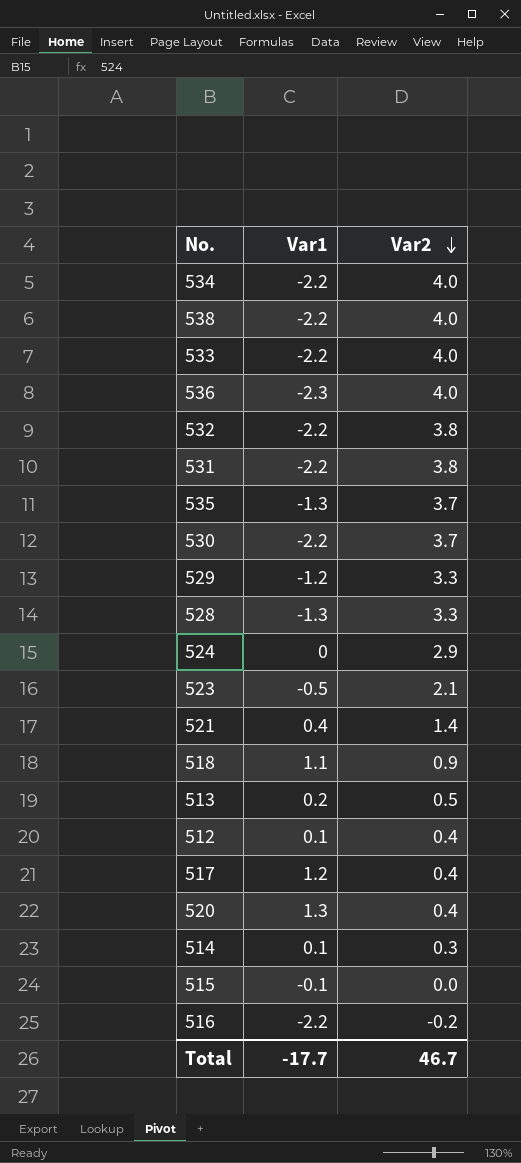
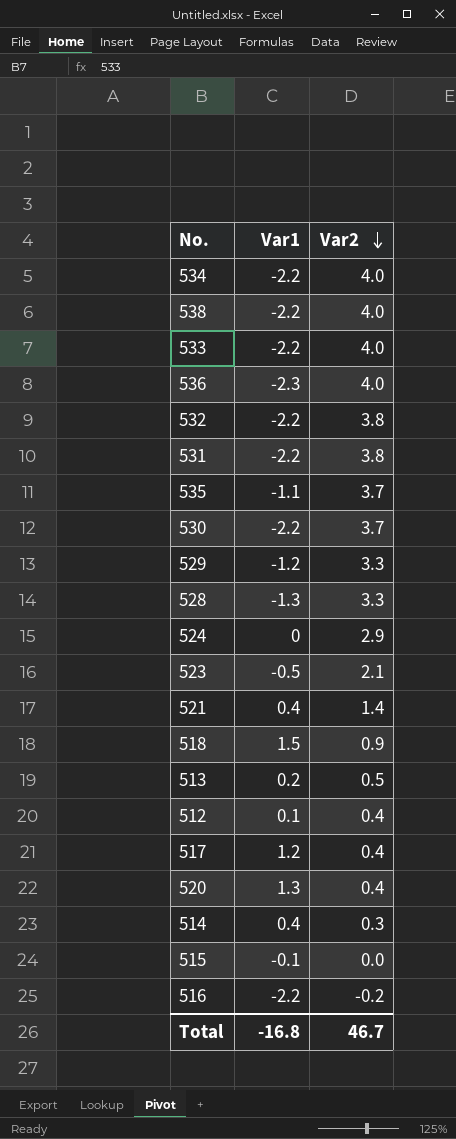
535 | Var1: -1.3 -> -1.1
518 | Var1: 1.1 -> 1.5
514 | Var1: 0.1 -> 0.4
Total | Var1: -17.7 -> -16.8

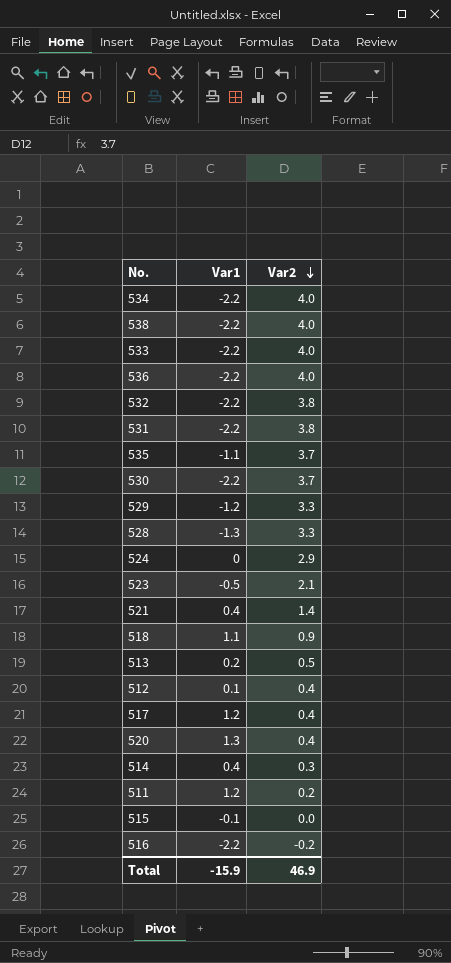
536 | Var1: -2.3 -> -2.2
518 | Var1: 1.5 -> 1.1
row 511: none -> 1.2 | 0.2
Total | Var1: -16.8 -> -15.9
Total | Var2: 46.7 -> 46.9

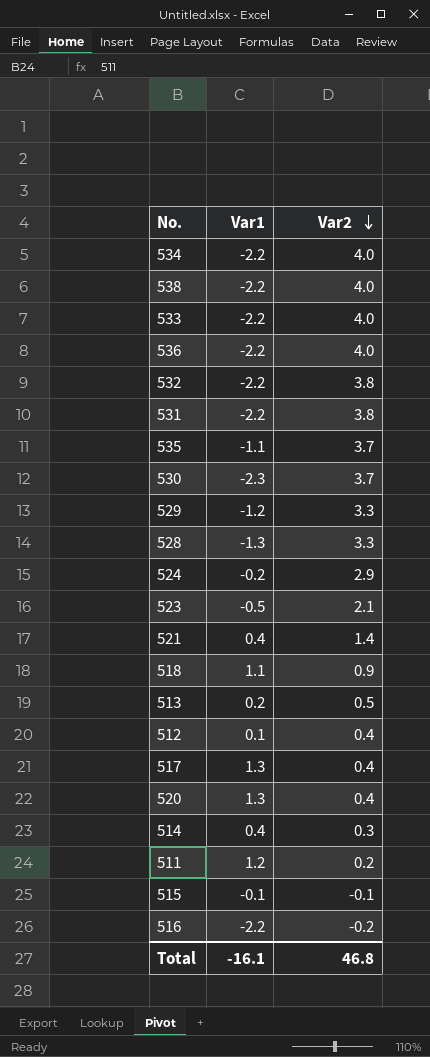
530 | Var1: -2.2 -> -2.3
524 | Var1: 0 -> -0.2
517 | Var1: 1.2 -> 1.3
515 | Var2: 0.0 -> -0.1
Total | Var1: -15.9 -> -16.1
Total | Var2: 46.9 -> 46.8

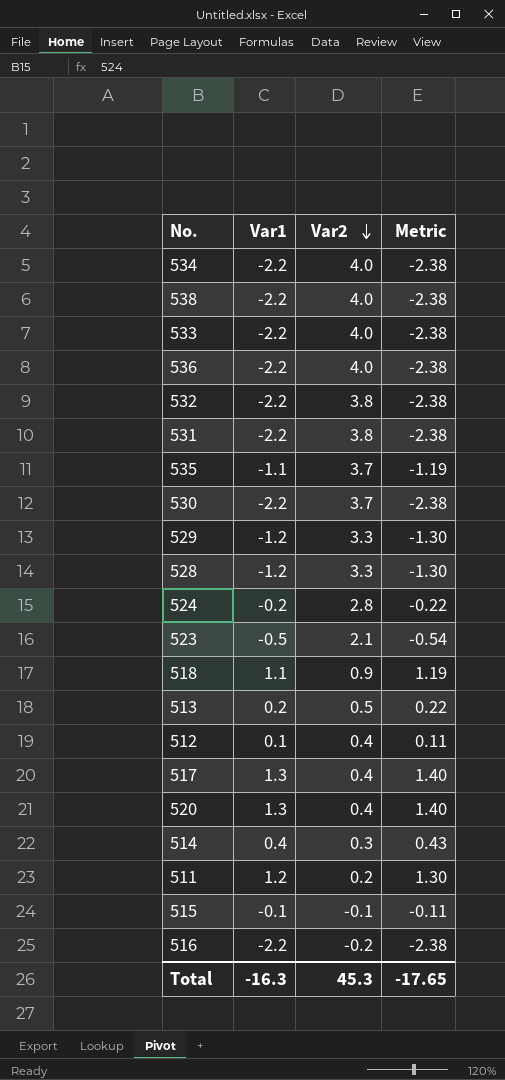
column Metric | formula: none -> [Var1] * 1.08
row 521: 0.4 | 1.4 -> none
530 | Var1: -2.3 -> -2.2
528 | Var1: -1.3 -> -1.2
524 | Var2: 2.9 -> 2.8
Total | Var1: -16.1 -> -16.3
Total | Var2: 46.8 -> 45.3

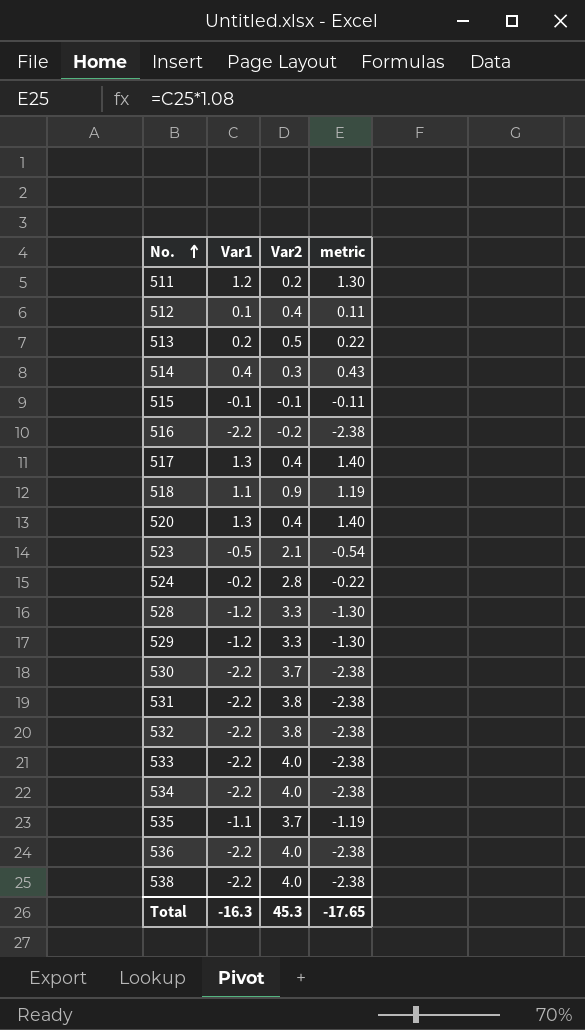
row order: Var2 descending -> No. ascending
column name: Metric -> metric

